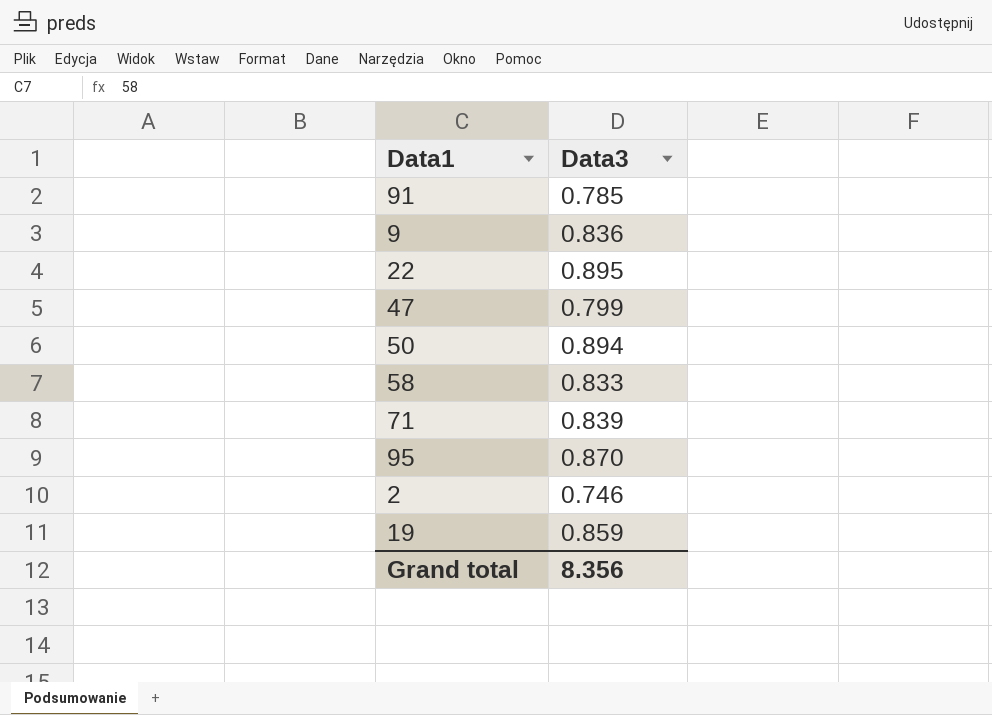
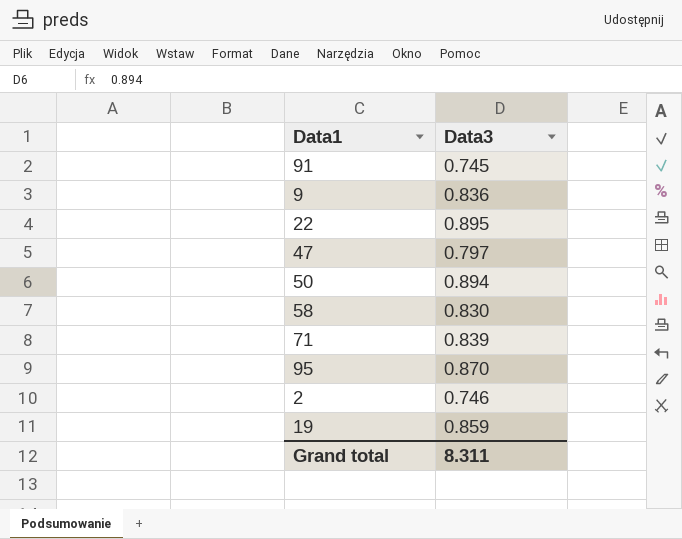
91 | Data3: 0.785 -> 0.745
47 | Data3: 0.799 -> 0.797
58 | Data3: 0.833 -> 0.830
Grand total | Data3: 8.356 -> 8.311

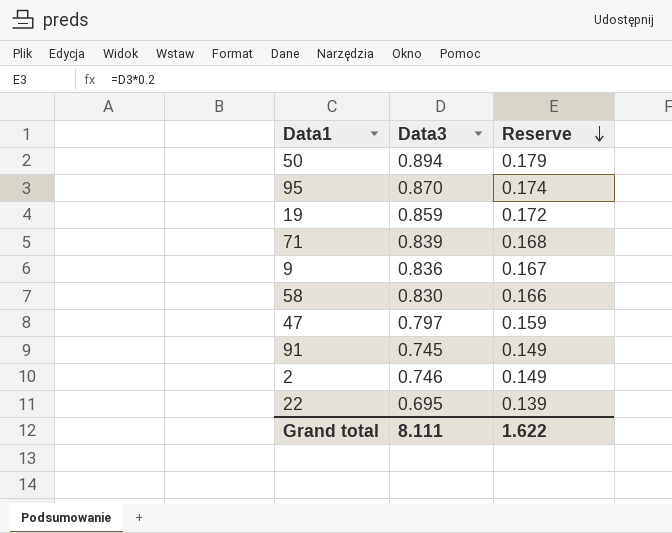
row order: none -> Reserve descending
column Reserve | formula: none -> [Data3] * 0.2
22 | Data3: 0.895 -> 0.695
Grand total | Data3: 8.311 -> 8.111

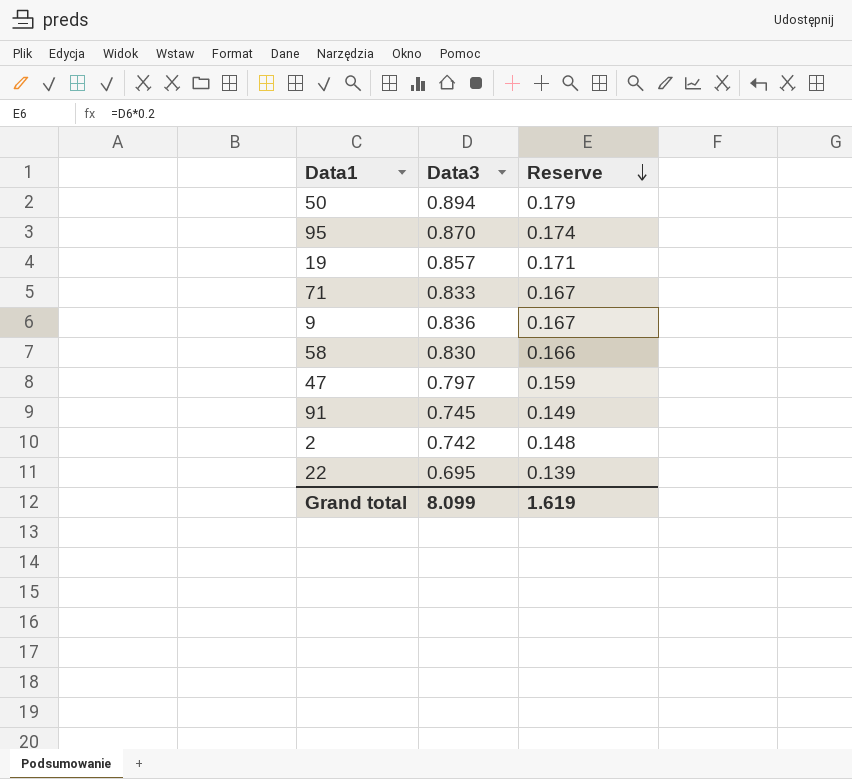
19 | Data3: 0.859 -> 0.857
19 | Reserve: 0.172 -> 0.171
71 | Data3: 0.839 -> 0.833
71 | Reserve: 0.168 -> 0.167
2 | Data3: 0.746 -> 0.742
2 | Reserve: 0.149 -> 0.148
Grand total | Data3: 8.111 -> 8.099
Grand total | Reserve: 1.622 -> 1.619

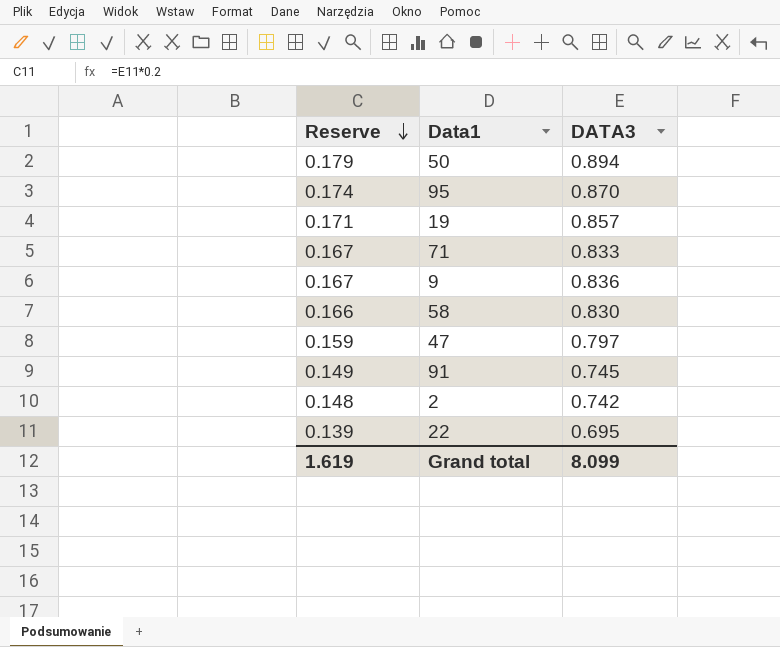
column Reserve | position: 3 -> 1
column name: Data3 -> DATA3

